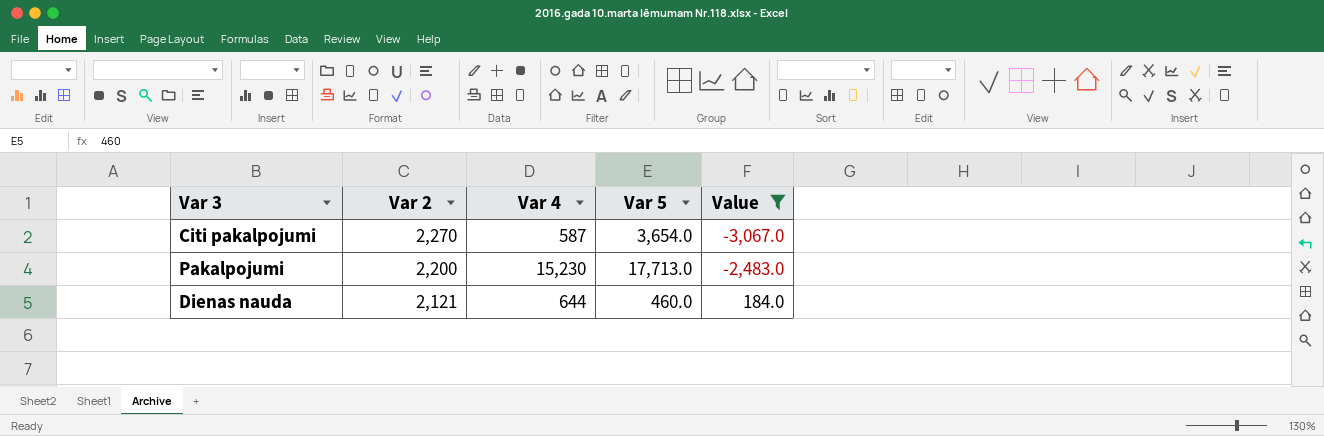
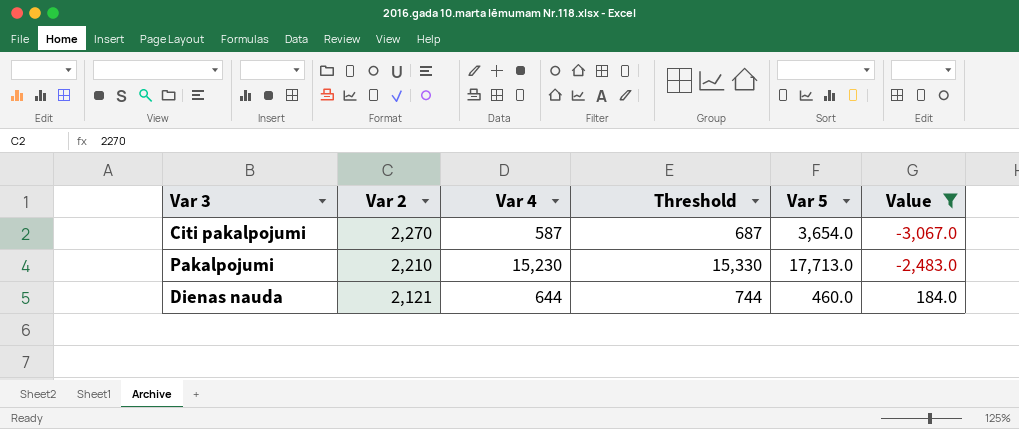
column Threshold | formula: none -> [Var 4] + 100
Pakalpojumi | Var 2: 2,200 -> 2,210

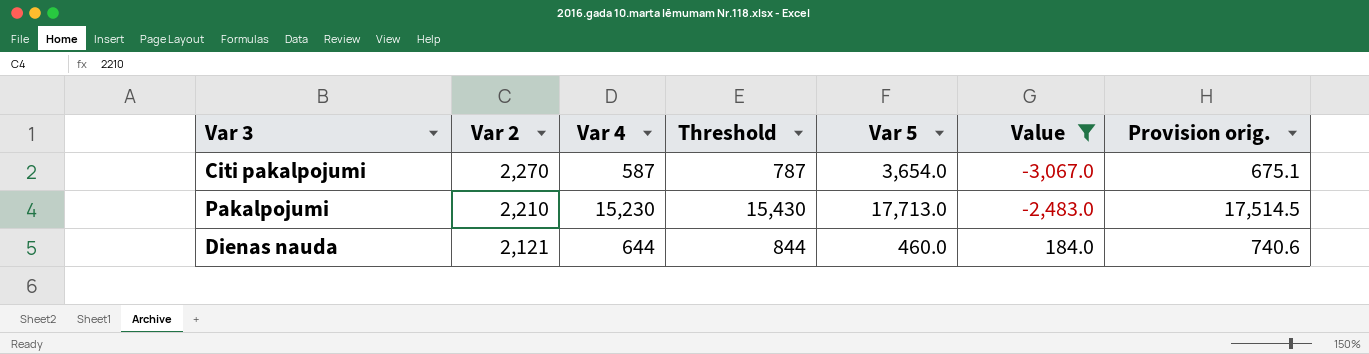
column Threshold | formula: [Var 4] + 100 -> [Var 4] + 200
column Provision orig. | formula: none -> [Var 4] * 1.15

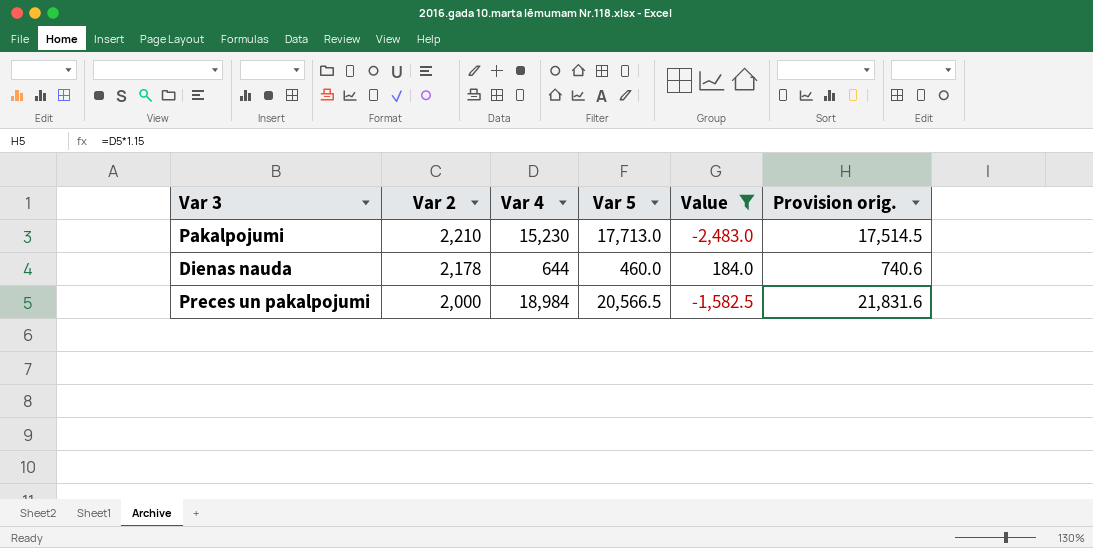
column Threshold | formula: [Var 4] + 200 -> none
row Citi pakalpojumi: 2,270 | 587 | 787 | 3,654.0 | -3,067.0 | 675.1 -> none
Dienas nauda | Var 2: 2,121 -> 2,178
row Preces un pakalpojumi: none -> 2,000 | 18,984 | 20,566.5 | -1,582.5 | 21,831.6

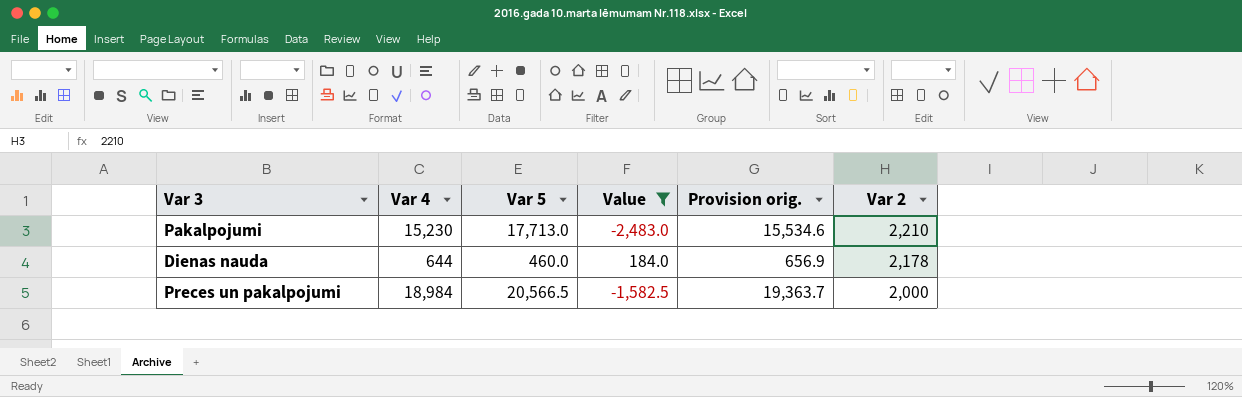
column Provision orig. | formula: [Var 4] * 1.15 -> [Var 4] * 1.02
column Var 2 | position: 2 -> 6

